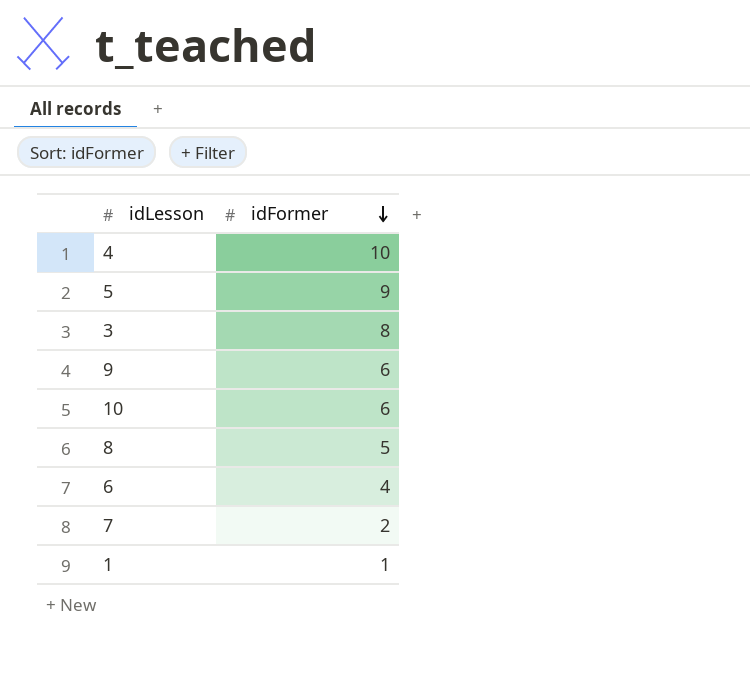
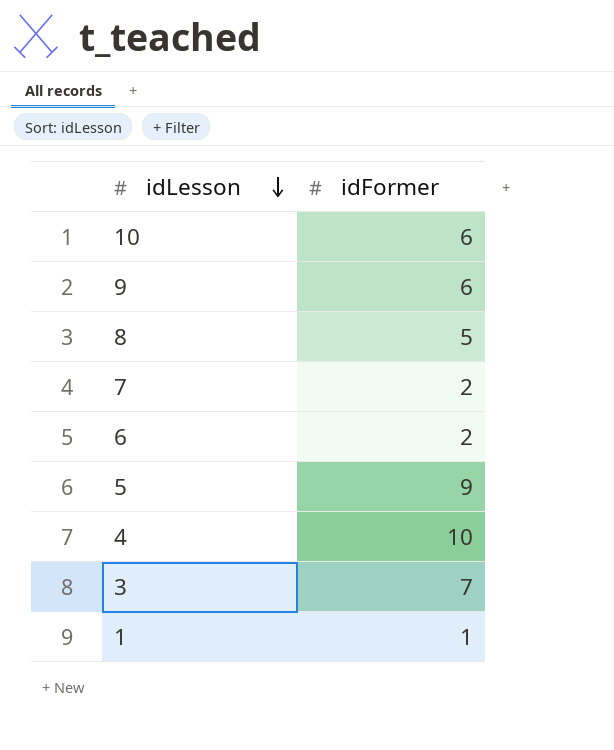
row order: idFormer descending -> idLesson descending
6 | idFormer: 4 -> 2
3 | idFormer: 8 -> 7

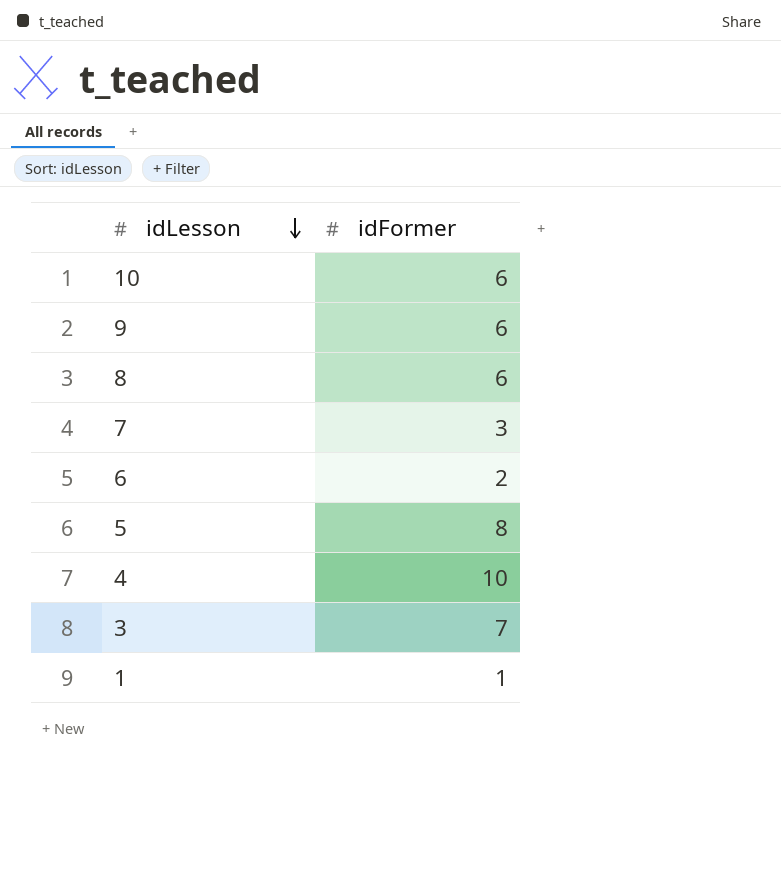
8 | idFormer: 5 -> 6
7 | idFormer: 2 -> 3
5 | idFormer: 9 -> 8

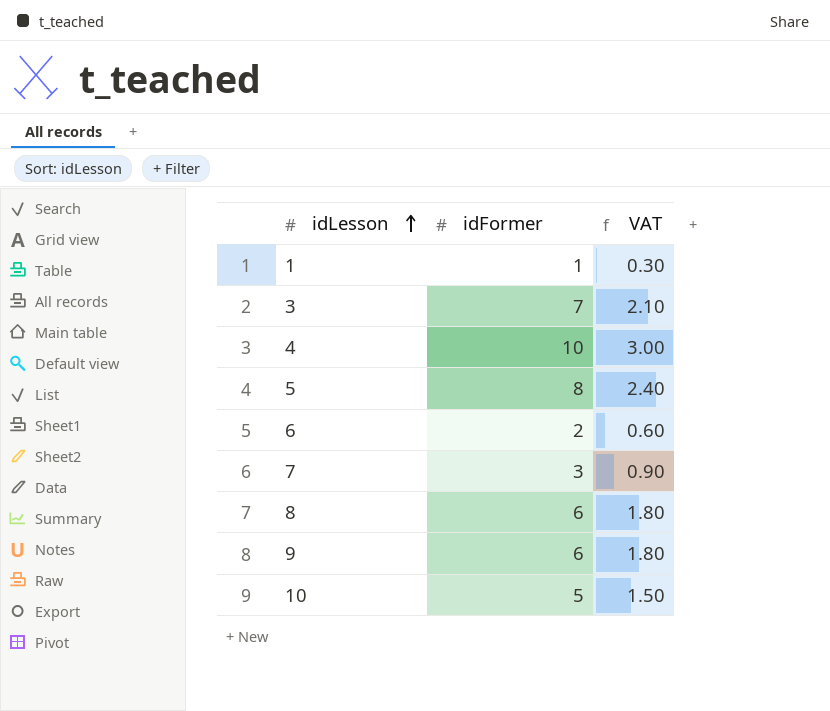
row order: idLesson descending -> idLesson ascending
column VAT | formula: none -> [idFormer] * 0.3
10 | idFormer: 6 -> 5

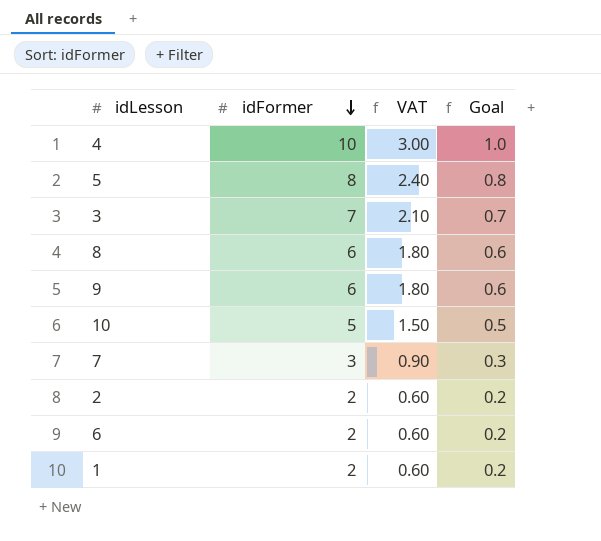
row order: idLesson ascending -> idFormer descending
column Goal | formula: none -> [idFormer] * 0.1
row 2: none -> 2 | 0.60 | 0.2
1 | idFormer: 1 -> 2
1 | VAT: 0.30 -> 0.60

